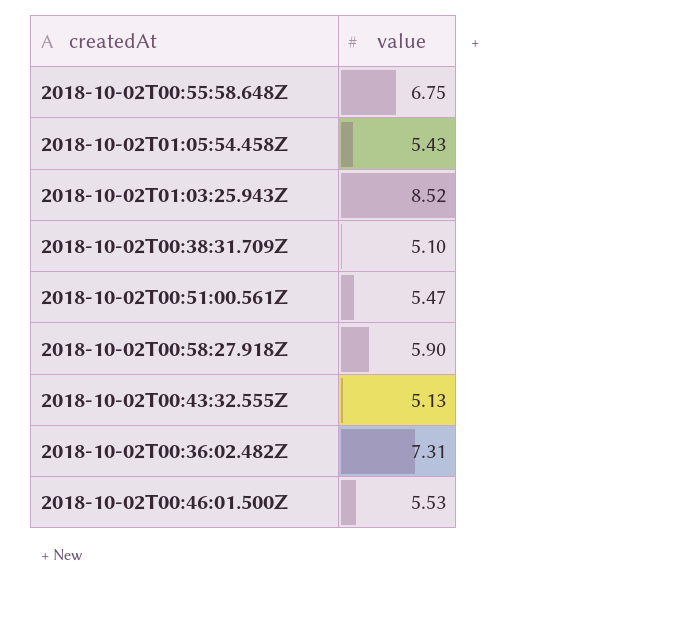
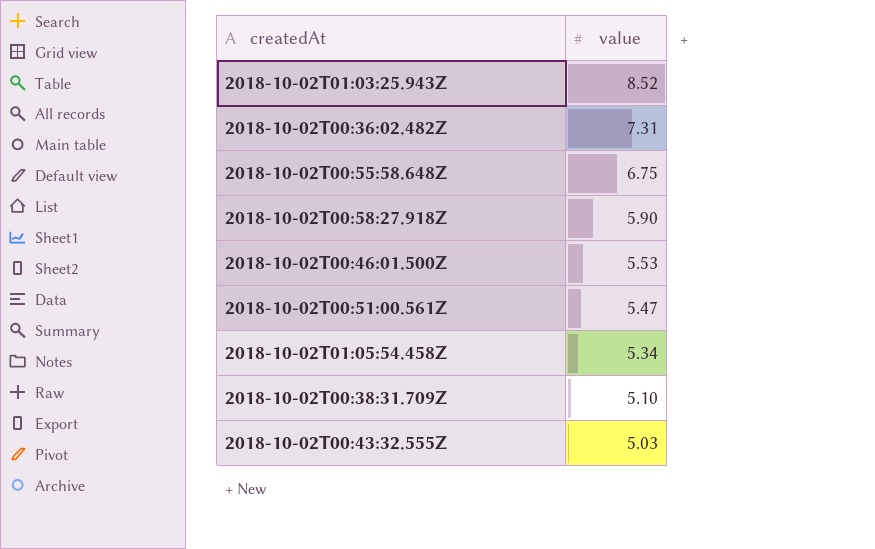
row order: none -> value descending
2018-10-02T01:05:54.458Z | value: 5.43 -> 5.34
2018-10-02T00:43:32.555Z | value: 5.13 -> 5.03

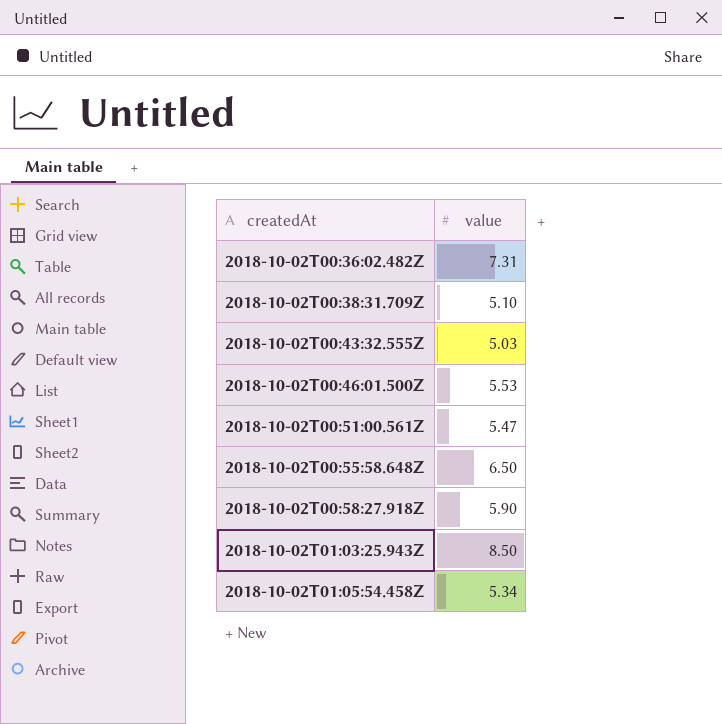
row order: value descending -> createdAt ascending
2018-10-02T00:55:58.648Z | value: 6.75 -> 6.50
2018-10-02T01:03:25.943Z | value: 8.52 -> 8.50

